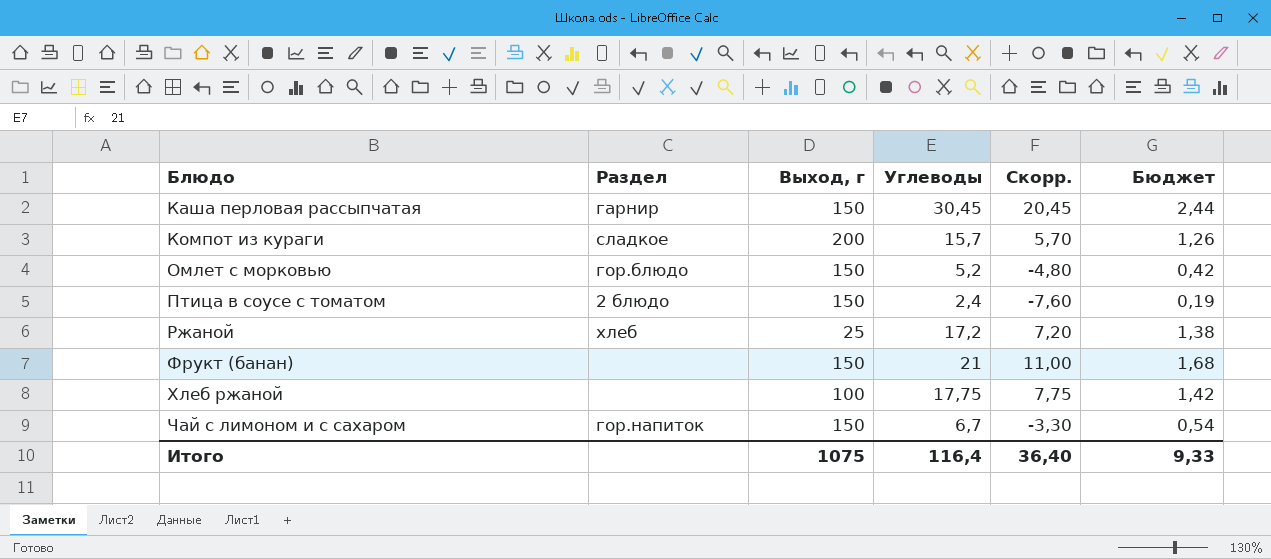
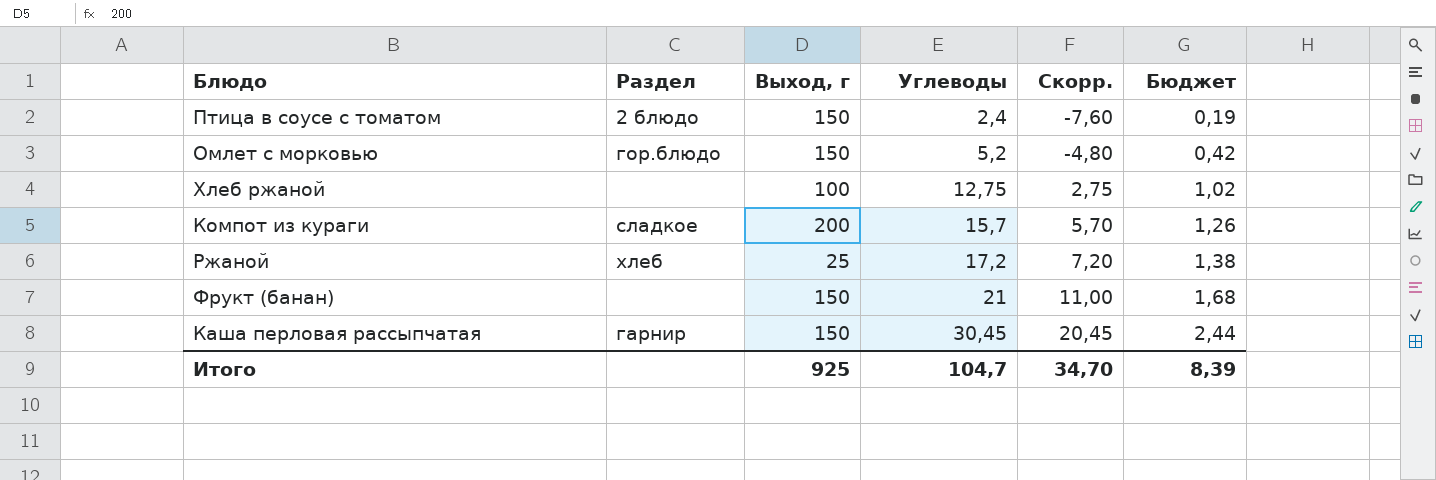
row order: Блюдо ascending -> Углеводы ascending
row Чай с лимоном и с сахаром: гор.напиток | 150 | 6,7 | -3,30 | 0,54 -> none
Хлеб ржаной | Углеводы: 17,75 -> 12,75
Хлеб ржаной | Скорр.: 7,75 -> 2,75
Хлеб ржаной | Бюджет: 1,42 -> 1,02
Итого | Выход, г: 1075 -> 925
Итого | Углеводы: 116,4 -> 104,7
Итого | Скорр.: 36,40 -> 34,70
Итого | Бюджет: 9,33 -> 8,39

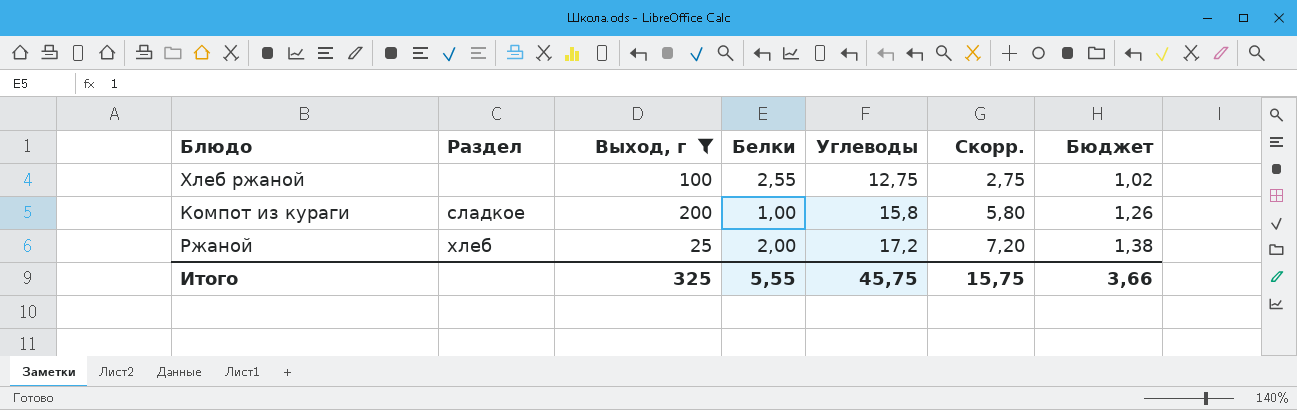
filter: none -> Выход, г != 150
column Белки | position: none -> 4
Компот из кураги | Углеводы: 15,7 -> 15,8
Компот из кураги | Скорр.: 5,70 -> 5,80
Итого | Выход, г: 925 -> 325
Итого | Углеводы: 104,7 -> 45,75
Итого | Скорр.: 34,70 -> 15,75
Итого | Бюджет: 8,39 -> 3,66

